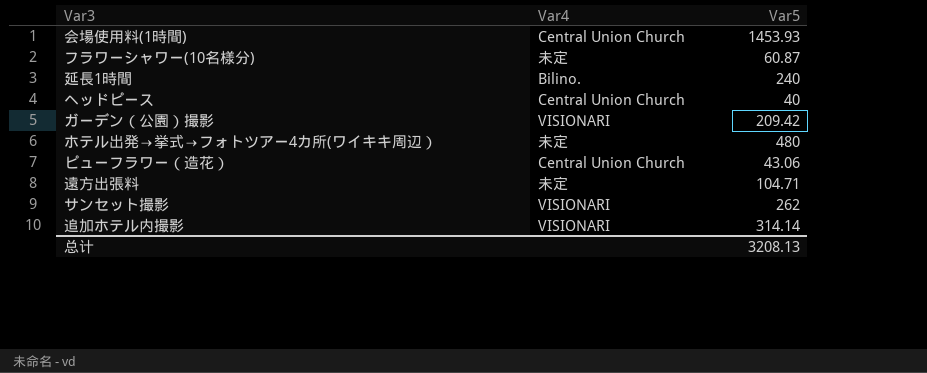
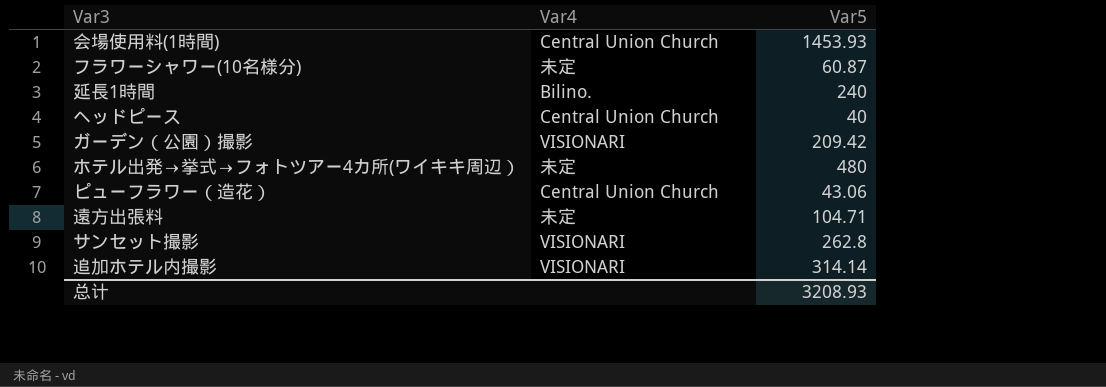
サンセット撮影 | Var5: 262 -> 262.8
总计 | Var5: 3208.13 -> 3208.93

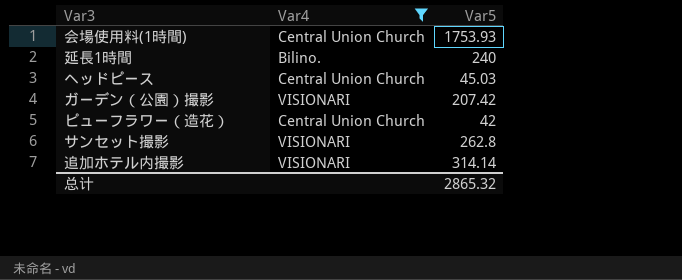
filter: none -> Var4 != 未定
会場使用料(1時間) | Var5: 1453.93 -> 1753.93
ヘッドピース | Var5: 40 -> 45.03
ガーデン（公園）撮影 | Var5: 209.42 -> 207.42
ピューフラワー（造花） | Var5: 43.06 -> 42
总计 | Var5: 3208.93 -> 2865.32

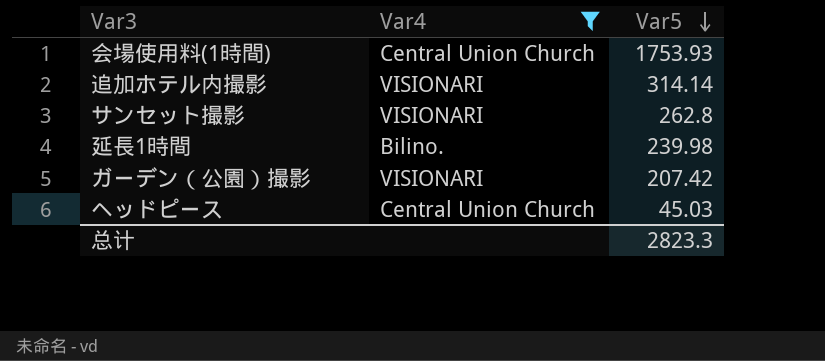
row order: none -> Var5 descending
row ピューフラワー（造花）: Central Union Church | 42 -> none
延長1時間 | Var5: 240 -> 239.98
总计 | Var5: 2865.32 -> 2823.3

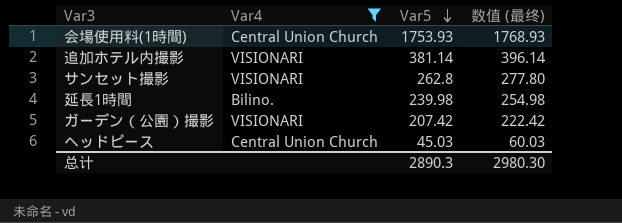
column 数值 (最终) | formula: none -> [Var5] + 15
追加ホテル内撮影 | Var5: 314.14 -> 381.14
总计 | Var5: 2823.3 -> 2890.3

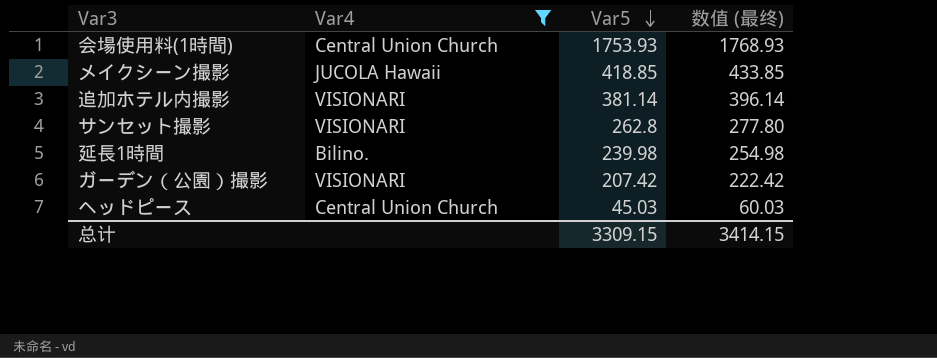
row メイクシーン撮影: none -> JUCOLA Hawaii | 418.85 | 433.85
总计 | Var5: 2890.3 -> 3309.15
总计 | 数值 (最终): 2980.30 -> 3414.15

